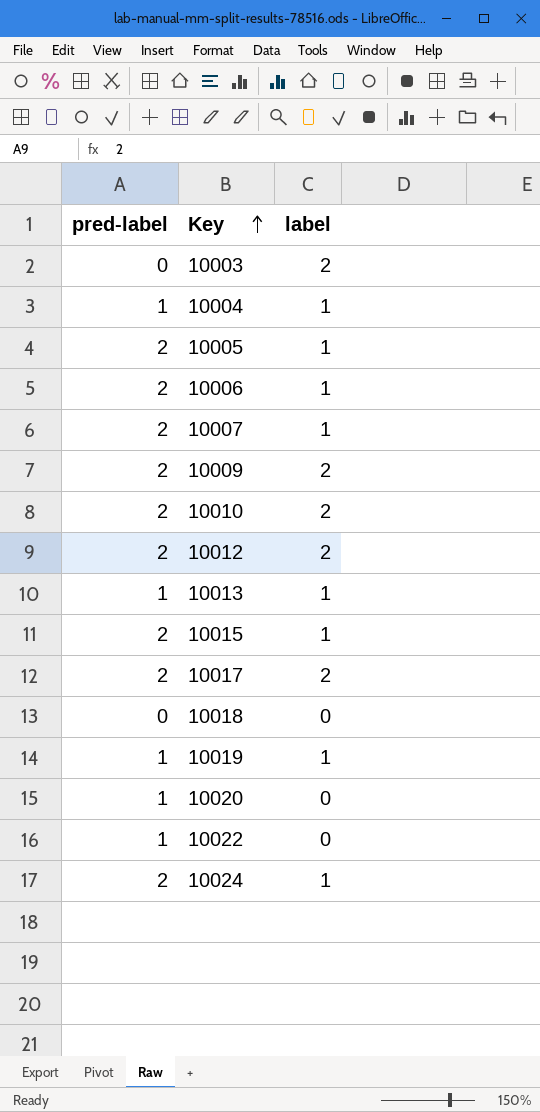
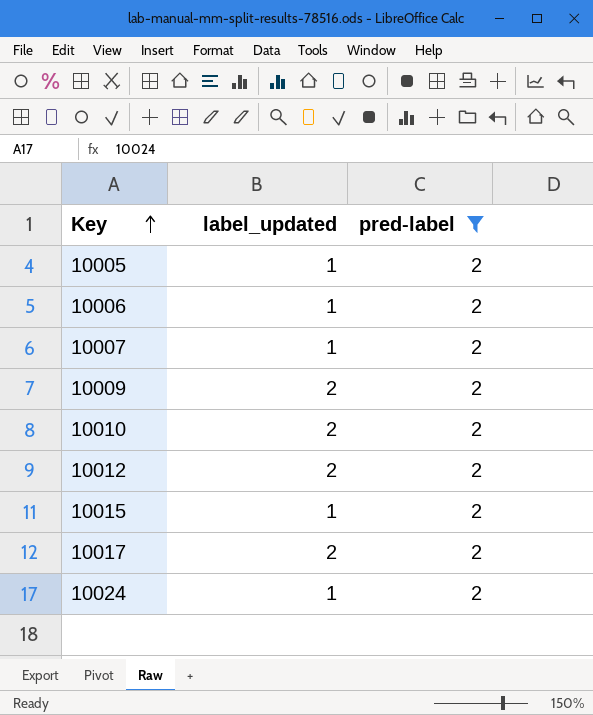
filter: none -> pred-label = 2
column name: label -> label_updated
column pred-label | position: 1 -> 3

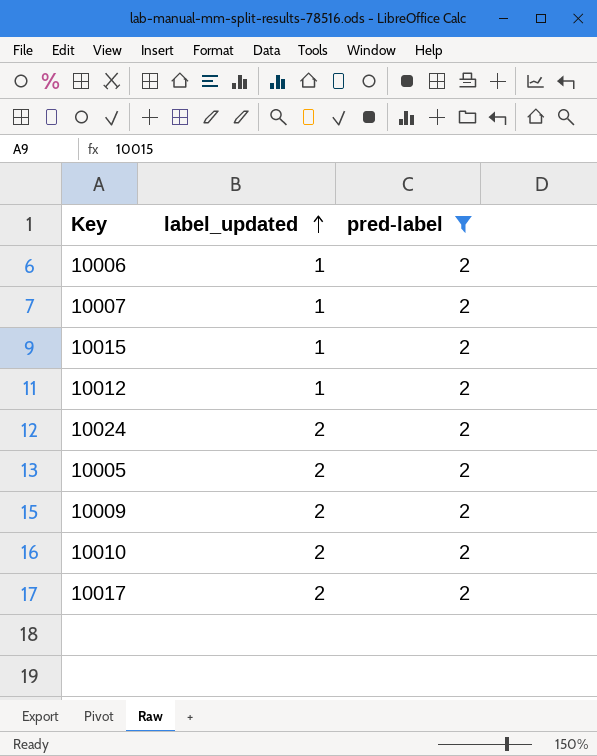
row order: Key ascending -> label_updated ascending
10012 | label_updated: 2 -> 1
10024 | label_updated: 1 -> 2
10005 | label_updated: 1 -> 2

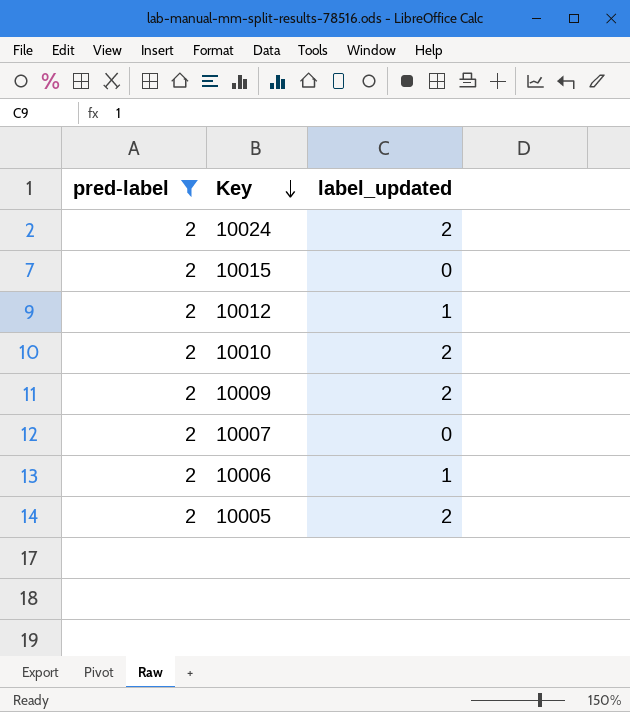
row order: label_updated ascending -> Key descending
column pred-label | position: 3 -> 1
row 10017: 2 | 2 -> none
10015 | label_updated: 1 -> 0
10007 | label_updated: 1 -> 0

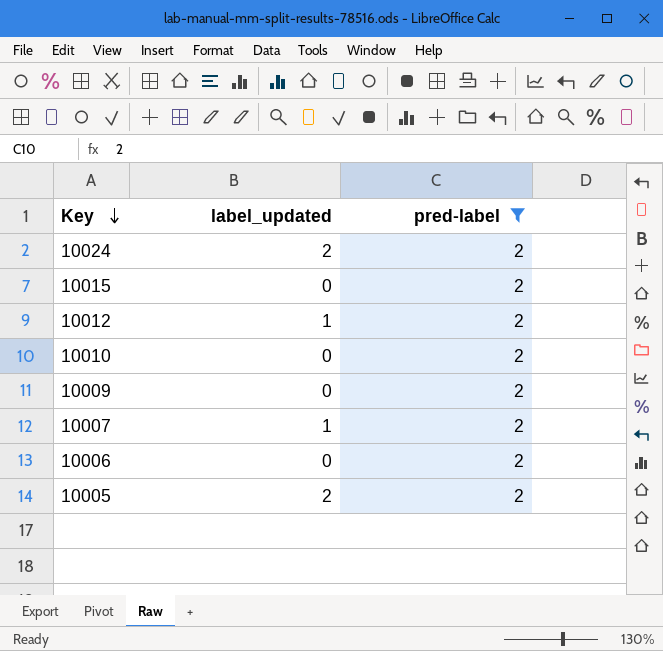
column pred-label | position: 1 -> 3
10010 | label_updated: 2 -> 0
10009 | label_updated: 2 -> 0
10007 | label_updated: 0 -> 1
10006 | label_updated: 1 -> 0

